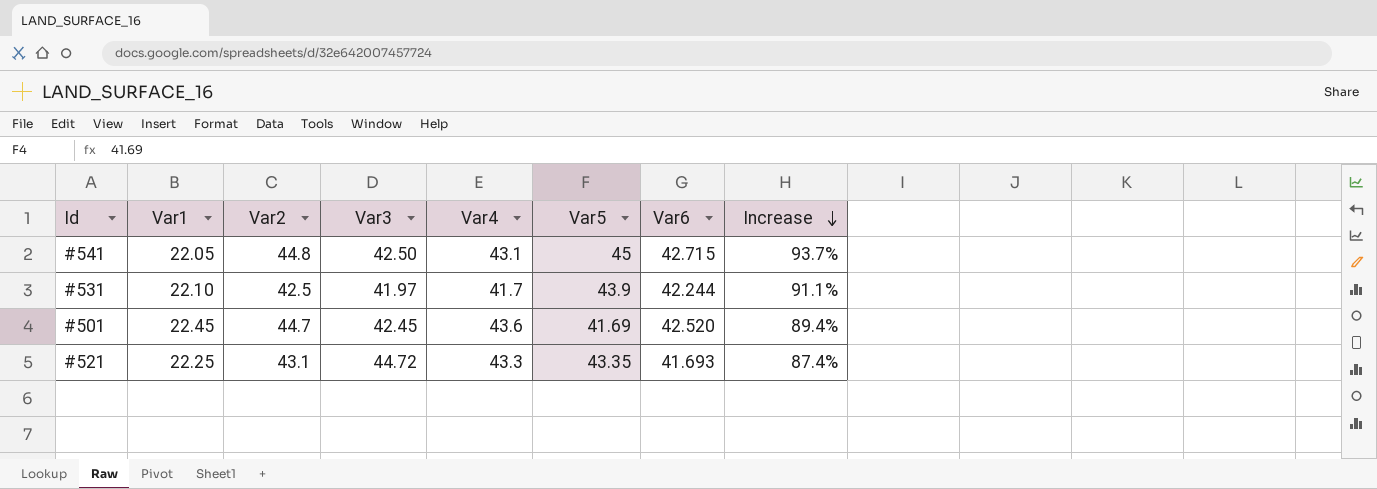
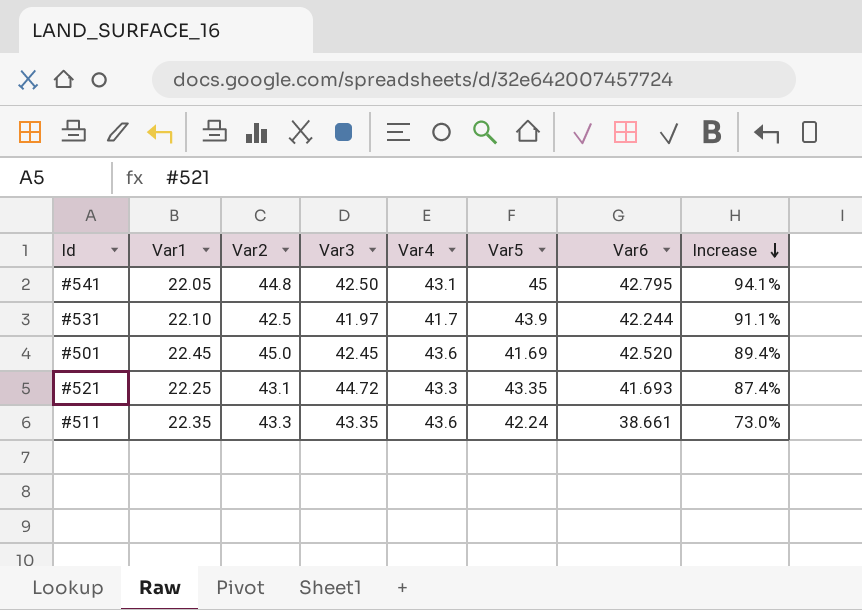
#541 | Var6: 42.715 -> 42.795
#541 | Increase: 93.7% -> 94.1%
#501 | Var2: 44.7 -> 45.0
row #511: none -> 22.35 | 43.3 | 43.35 | 43.6 | 42.24 | 38.661 | 73.0%

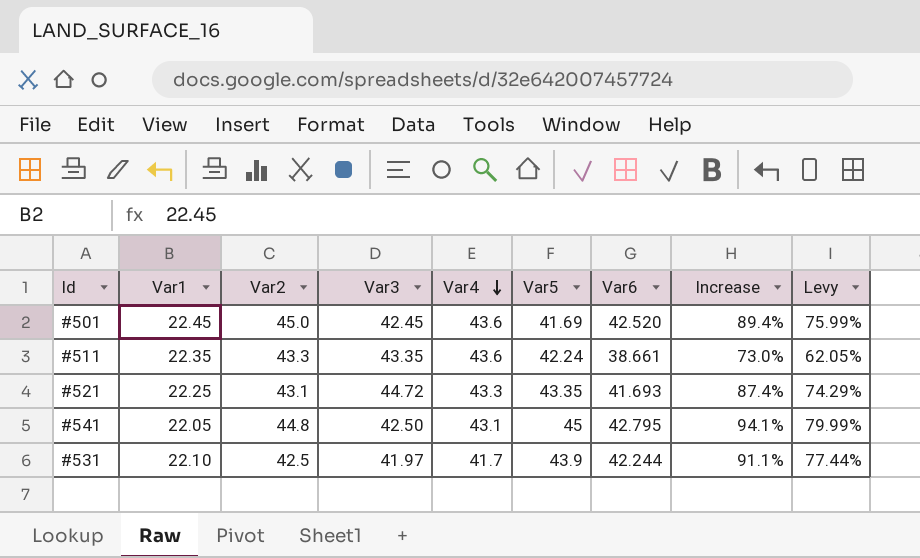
row order: Increase descending -> Var4 descending
column Levy | formula: none -> [Increase] * 0.85

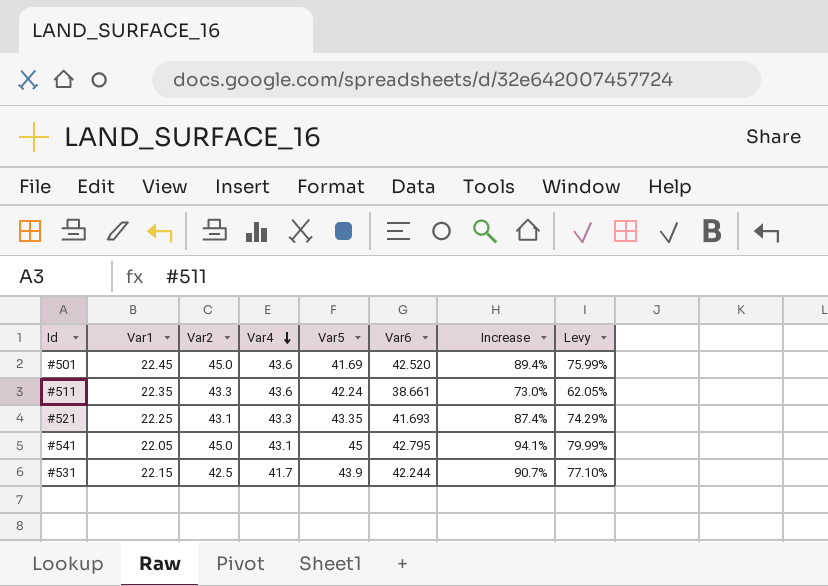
column Var3 | position: 4 -> none
#541 | Var2: 44.8 -> 45.0
#531 | Var1: 22.10 -> 22.15
#531 | Increase: 91.1% -> 90.7%
#531 | Levy: 77.44% -> 77.10%

